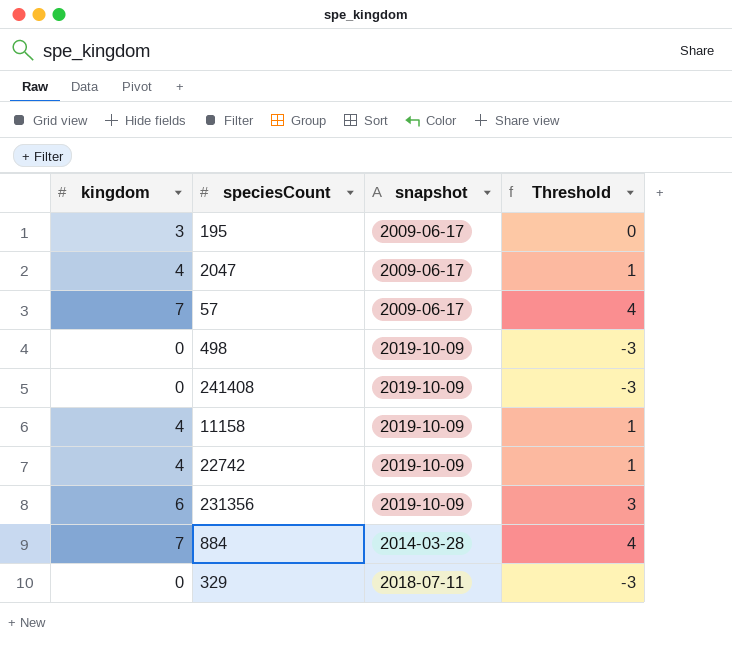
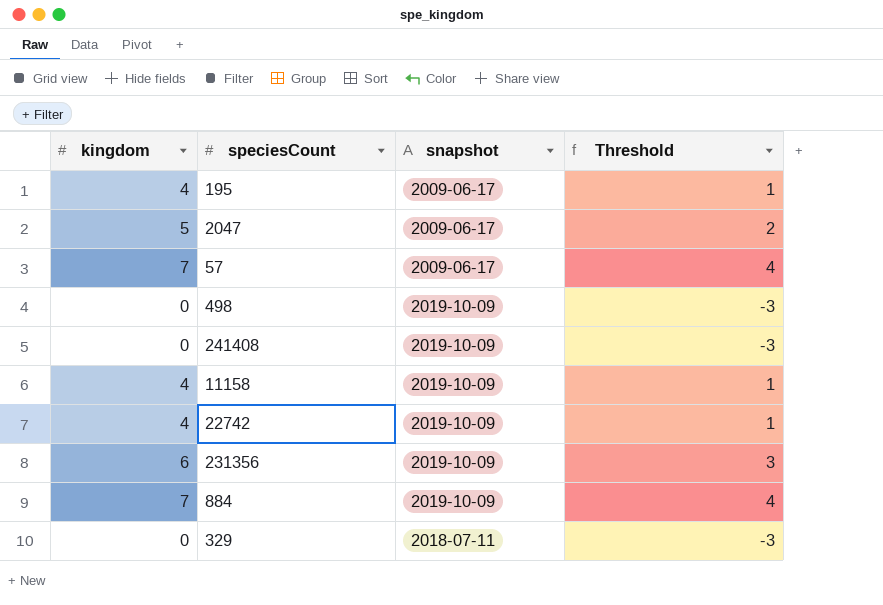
195 | kingdom: 3 -> 4
195 | Threshold: 0 -> 1
2047 | kingdom: 4 -> 5
2047 | Threshold: 1 -> 2
884 | snapshot: 2014-03-28 -> 2019-10-09

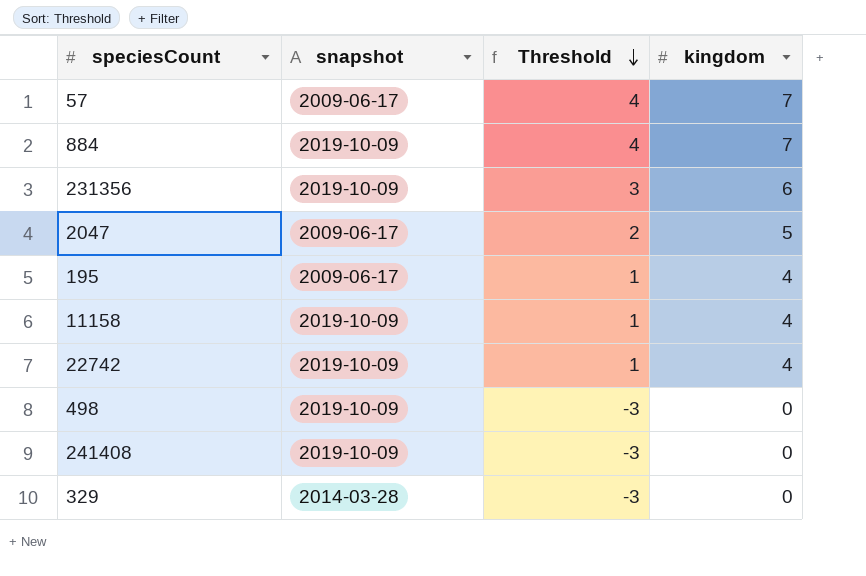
row order: none -> Threshold descending
column kingdom | position: 1 -> 4
329 | snapshot: 2018-07-11 -> 2014-03-28

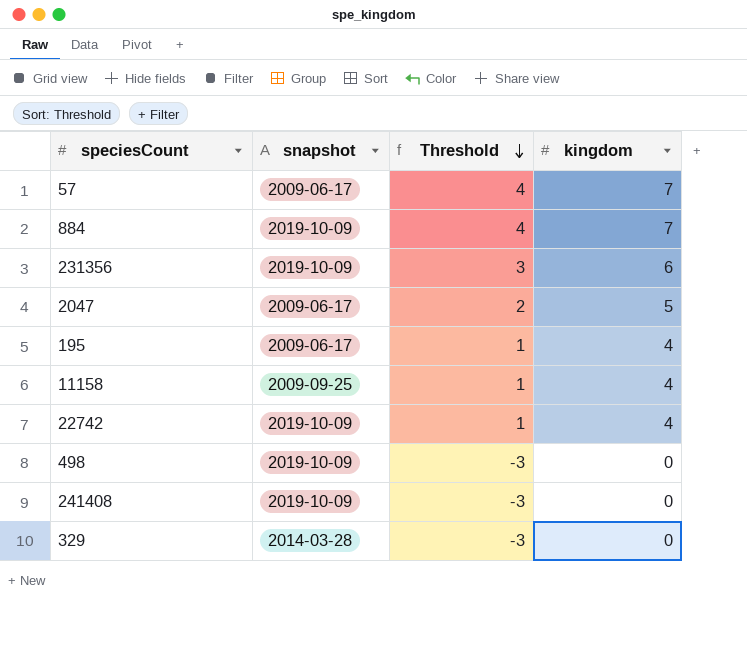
11158 | snapshot: 2019-10-09 -> 2009-09-25

